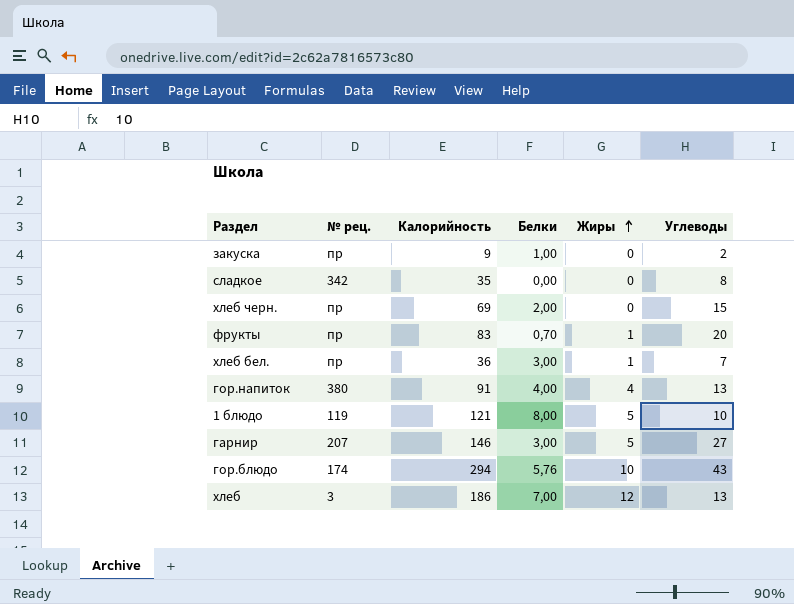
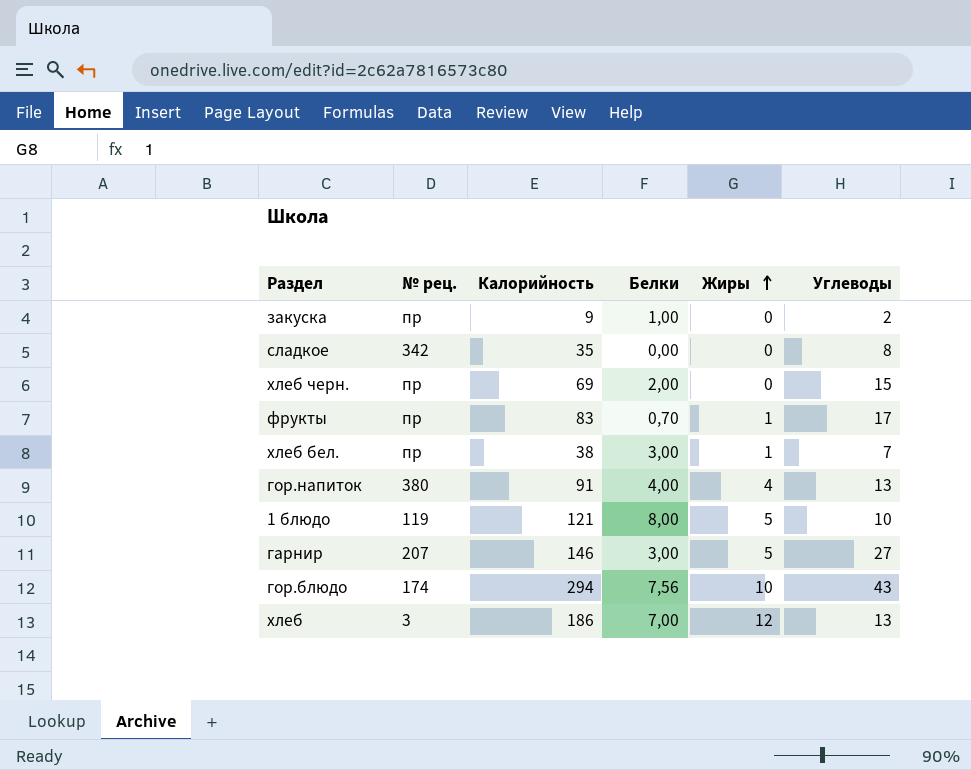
фрукты | Углеводы: 20 -> 17
хлеб бел. | Калорийность: 36 -> 38
гор.блюдо | Белки: 5,76 -> 7,56

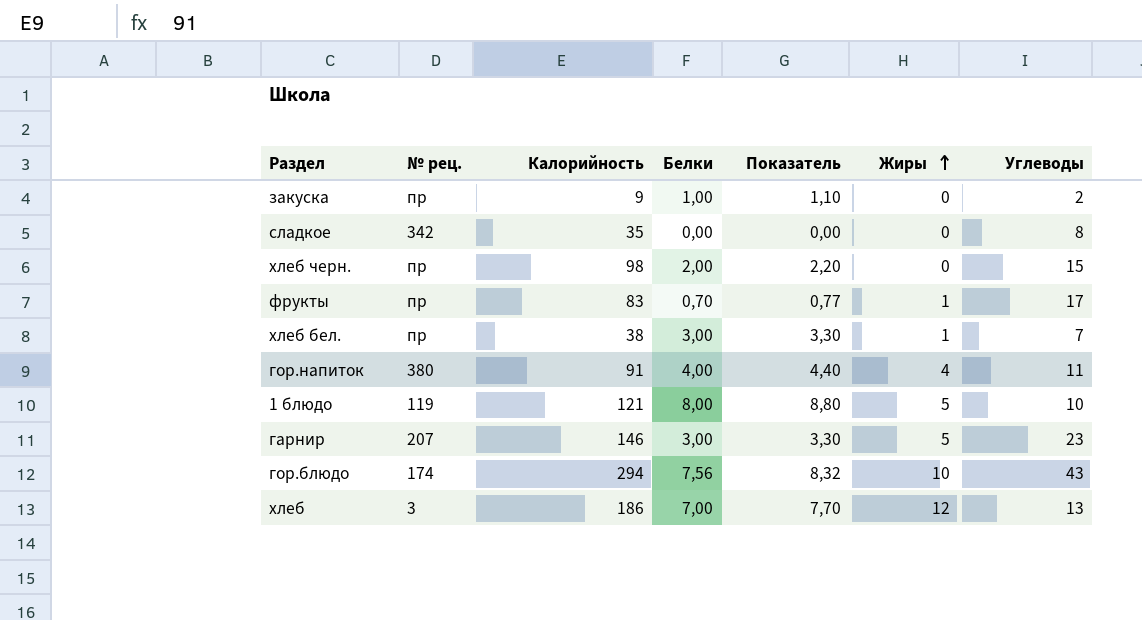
column Показатель | formula: none -> [Белки] * 1,1
хлеб черн. | Калорийность: 69 -> 98
гор.напиток | Углеводы: 13 -> 11
гарнир | Углеводы: 27 -> 23

